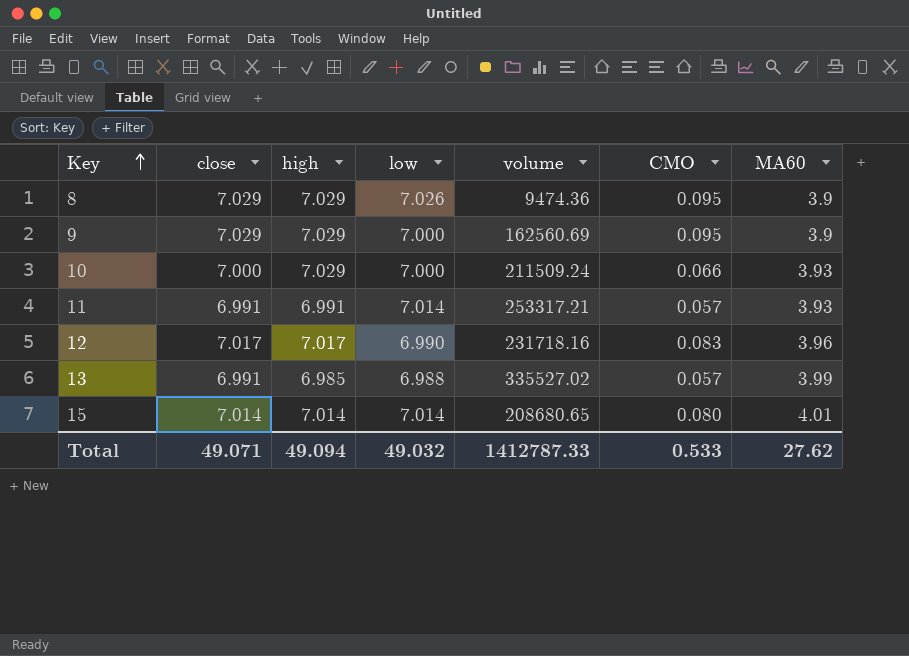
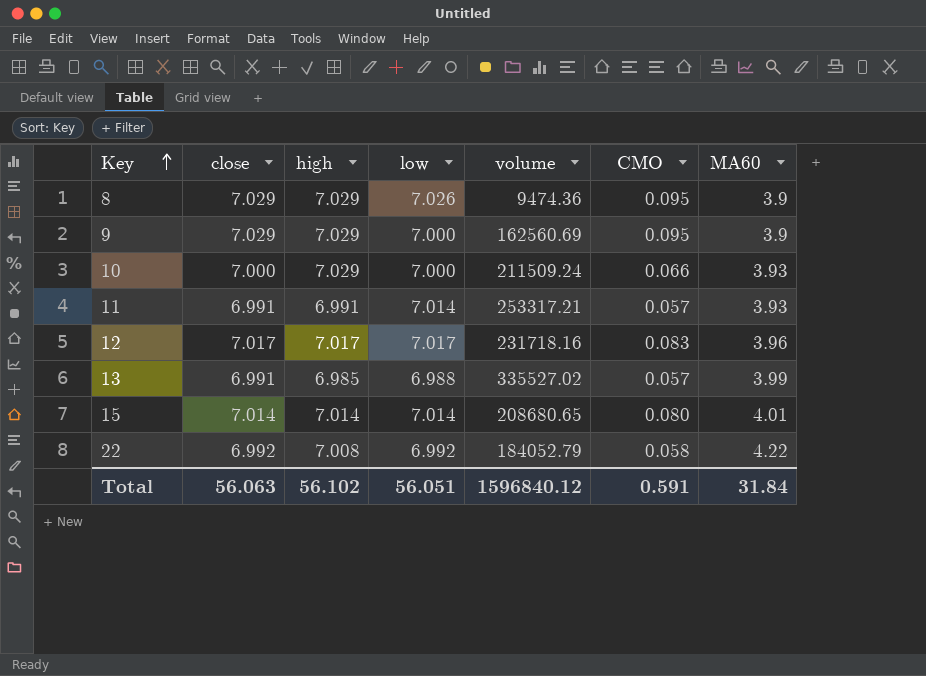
12 | low: 6.990 -> 7.017
row 22: none -> 6.992 | 7.008 | 6.992 | 184052.79 | 0.058 | 4.22
Total | close: 49.071 -> 56.063
Total | high: 49.094 -> 56.102
Total | low: 49.032 -> 56.051
Total | volume: 1412787.33 -> 1596840.12
Total | CMO: 0.533 -> 0.591
Total | MA60: 27.62 -> 31.84

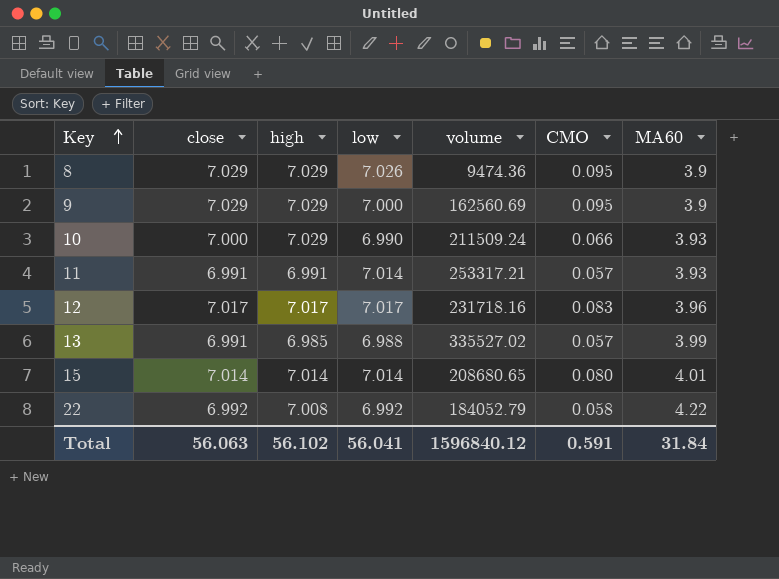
10 | low: 7.000 -> 6.990
Total | low: 56.051 -> 56.041

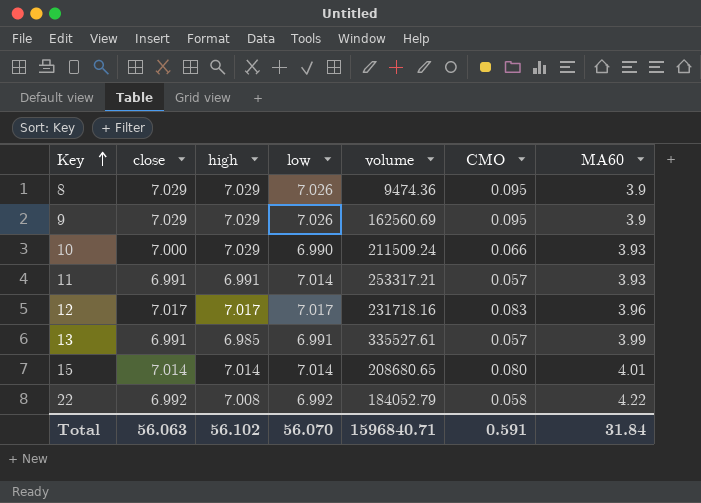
9 | low: 7.000 -> 7.026
13 | low: 6.988 -> 6.991
13 | volume: 335527.02 -> 335527.61
Total | low: 56.041 -> 56.070
Total | volume: 1596840.12 -> 1596840.71

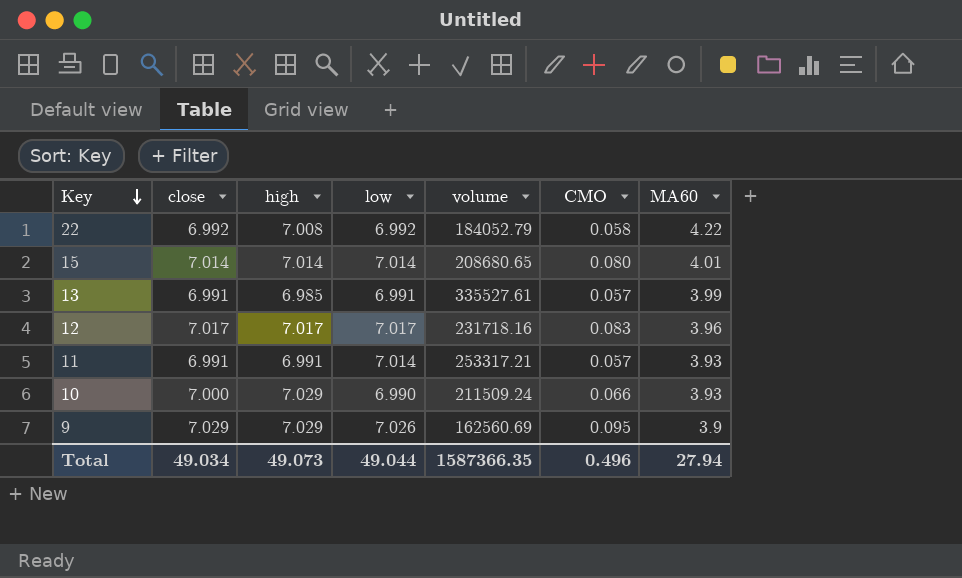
row order: Key ascending -> Key descending
row 8: 7.029 | 7.029 | 7.026 | 9474.36 | 0.095 | 3.9 -> none
Total | close: 56.063 -> 49.034
Total | high: 56.102 -> 49.073
Total | low: 56.070 -> 49.044
Total | volume: 1596840.71 -> 1587366.35
Total | CMO: 0.591 -> 0.496
Total | MA60: 31.84 -> 27.94

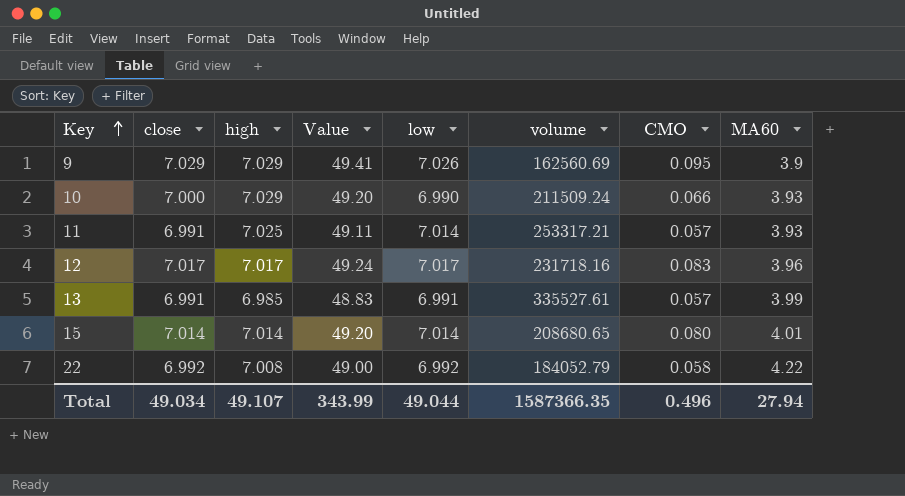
row order: Key descending -> Key ascending
column Value | formula: none -> [close] * [high]
11 | high: 6.991 -> 7.025
Total | high: 49.073 -> 49.107

